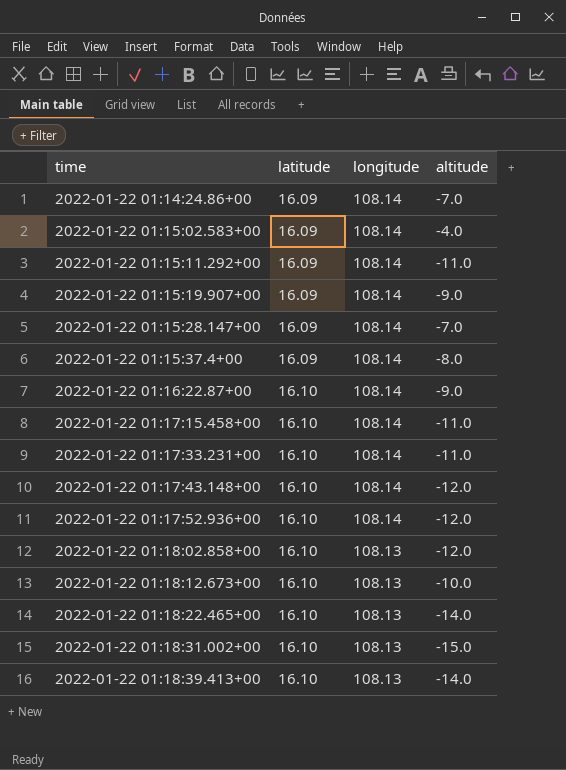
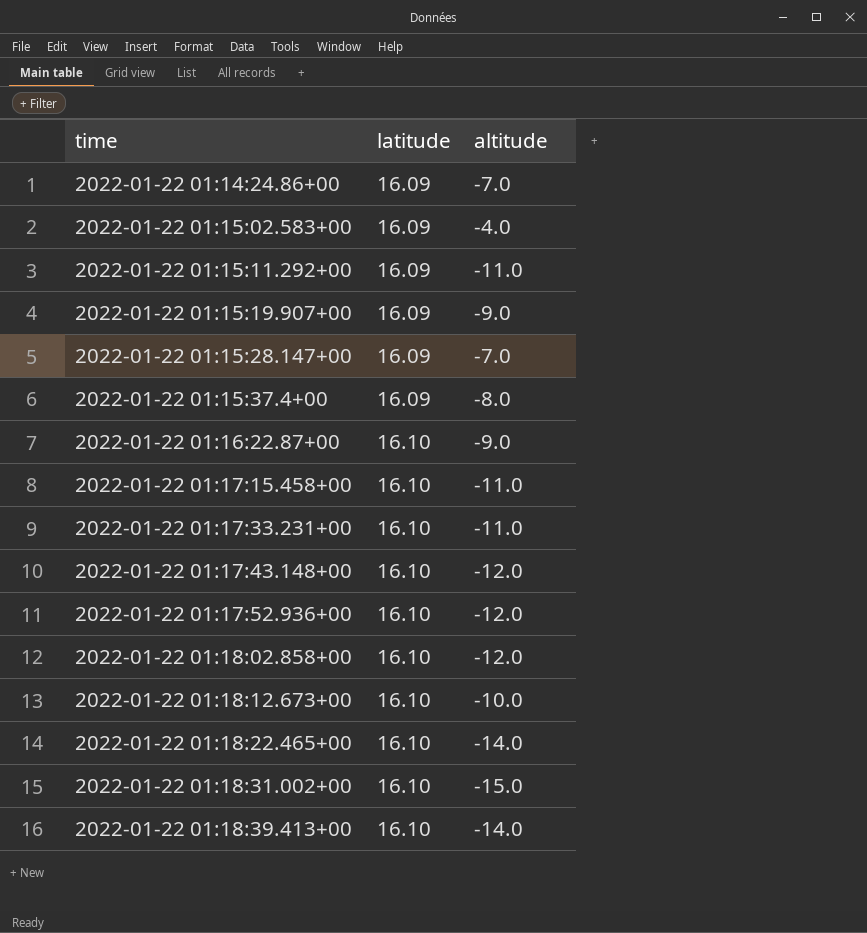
column longitude | position: 3 -> none

